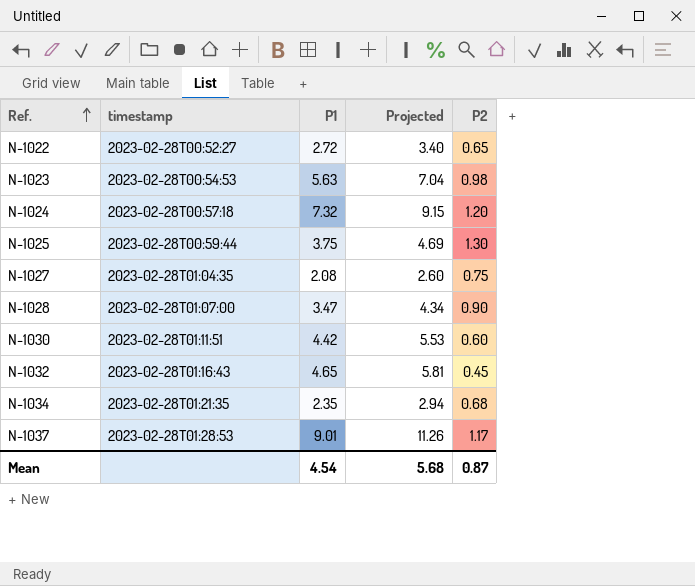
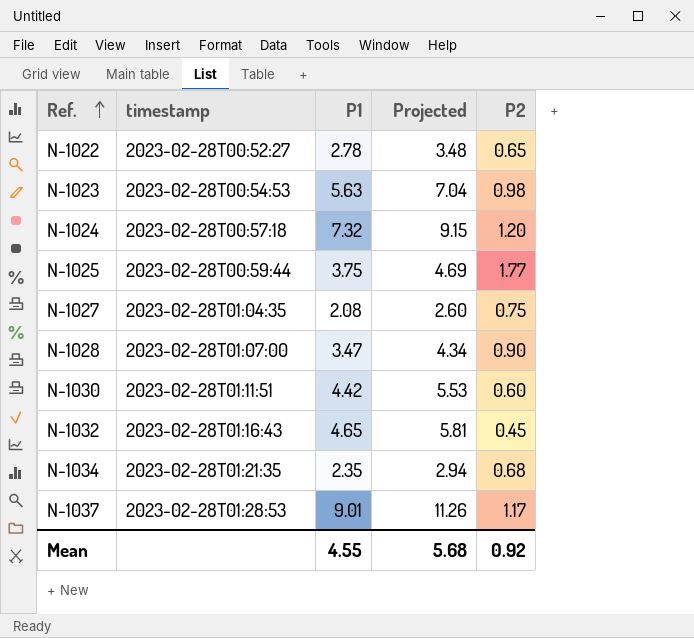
N-1022 | P1: 2.72 -> 2.78
N-1022 | Projected: 3.40 -> 3.48
N-1025 | P2: 1.30 -> 1.77
Mean | P1: 4.54 -> 4.55
Mean | P2: 0.87 -> 0.92

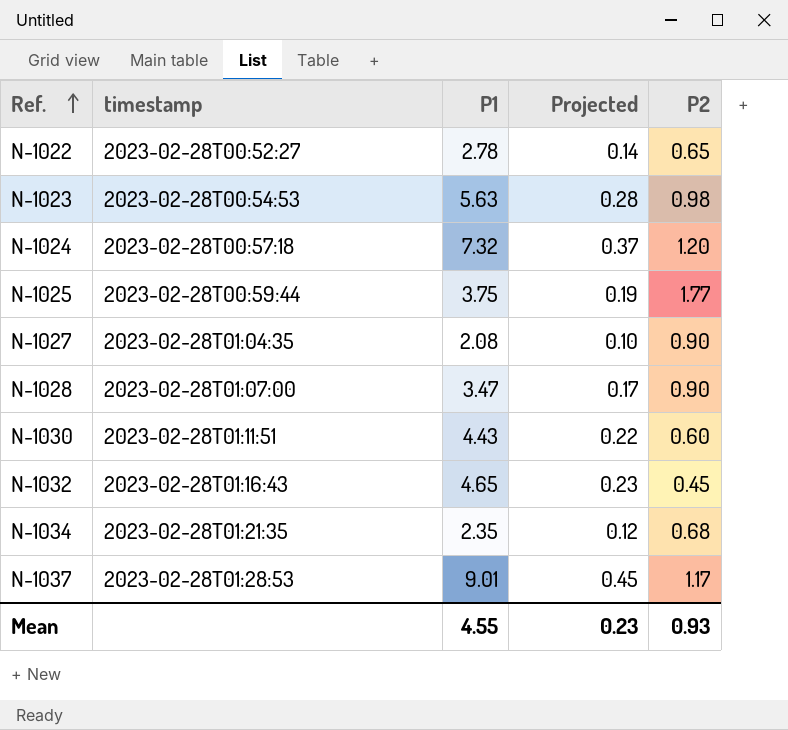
column Projected | formula: [P1] * 1.25 -> [P1] * 0.05
N-1027 | P2: 0.75 -> 0.90
N-1030 | P1: 4.42 -> 4.43
Mean | Projected: 5.68 -> 0.23
Mean | P2: 0.92 -> 0.93

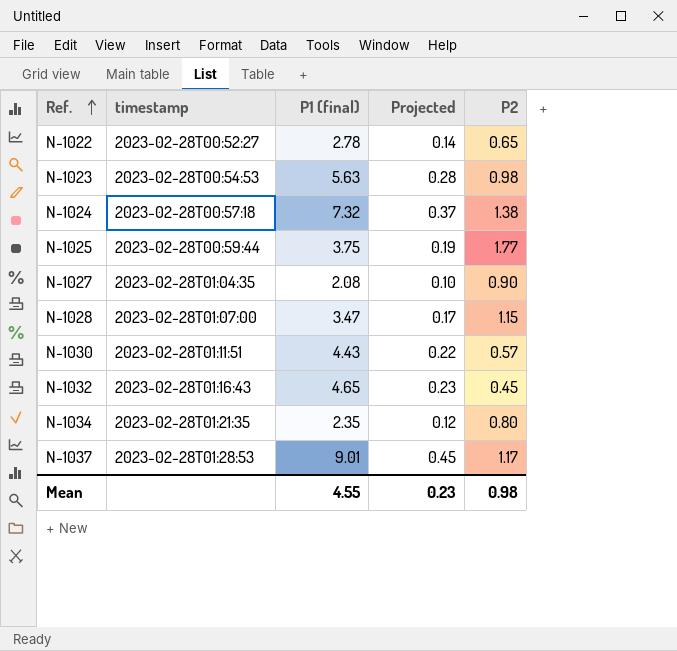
column name: P1 -> P1 (final)
N-1024 | P2: 1.20 -> 1.38
N-1028 | P2: 0.90 -> 1.15
N-1030 | P2: 0.60 -> 0.57
N-1034 | P2: 0.68 -> 0.80
Mean | P2: 0.93 -> 0.98

